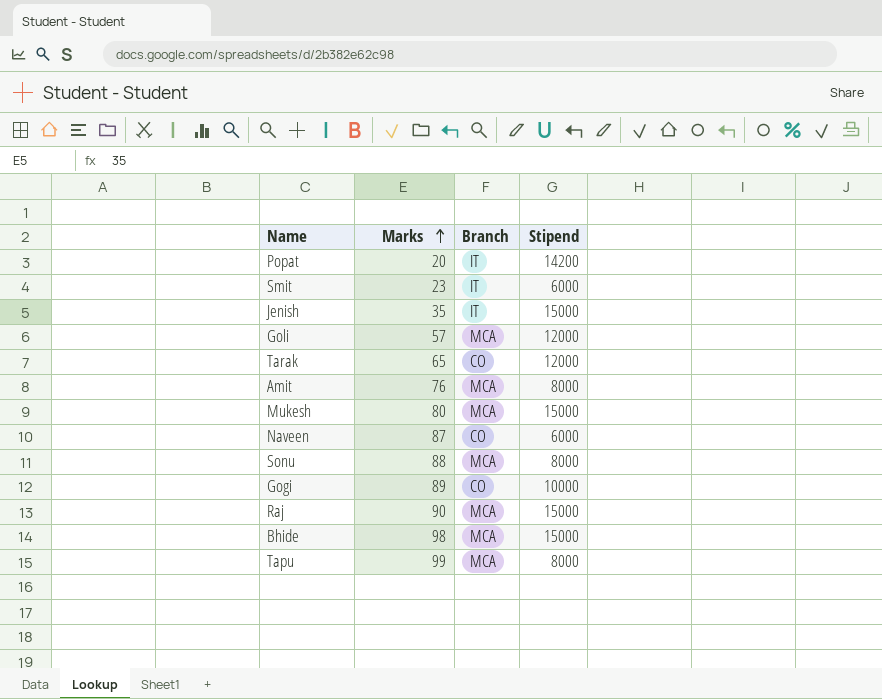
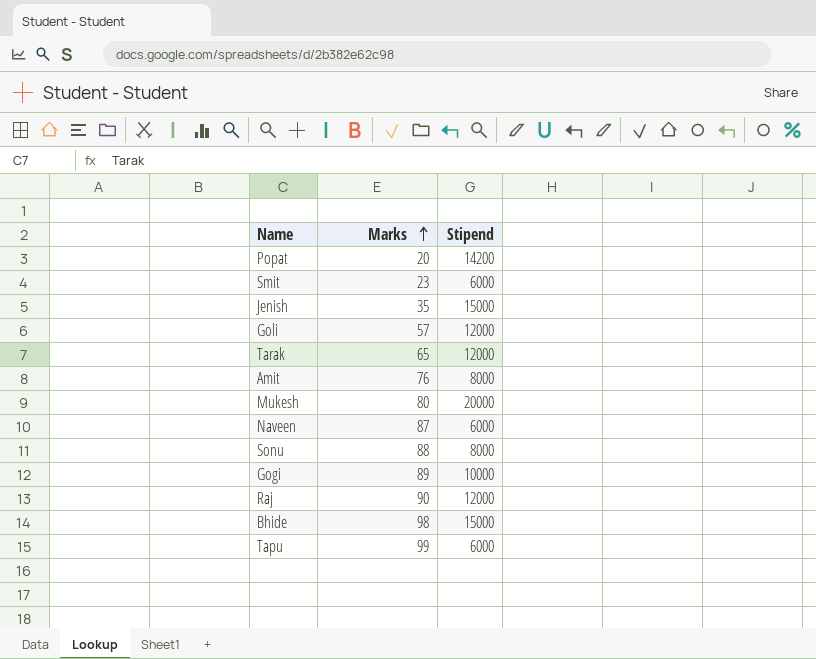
column Branch | position: 3 -> none
Mukesh | Stipend: 15000 -> 20000
Raj | Stipend: 15000 -> 12000
Tapu | Stipend: 8000 -> 6000

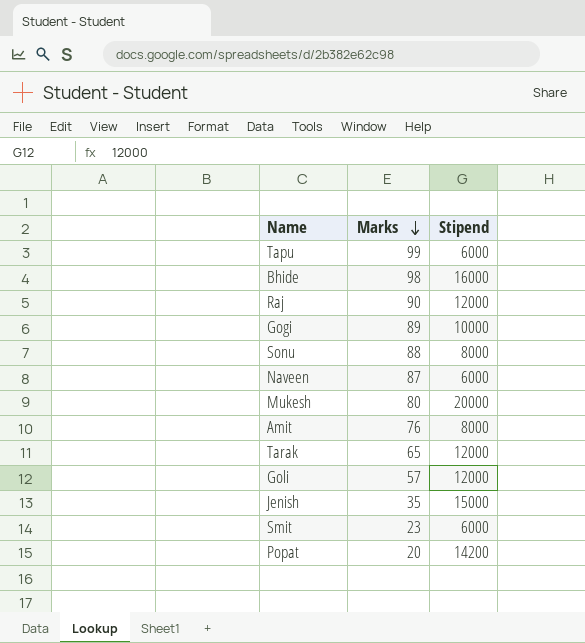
row order: Marks ascending -> Marks descending
Bhide | Stipend: 15000 -> 16000

